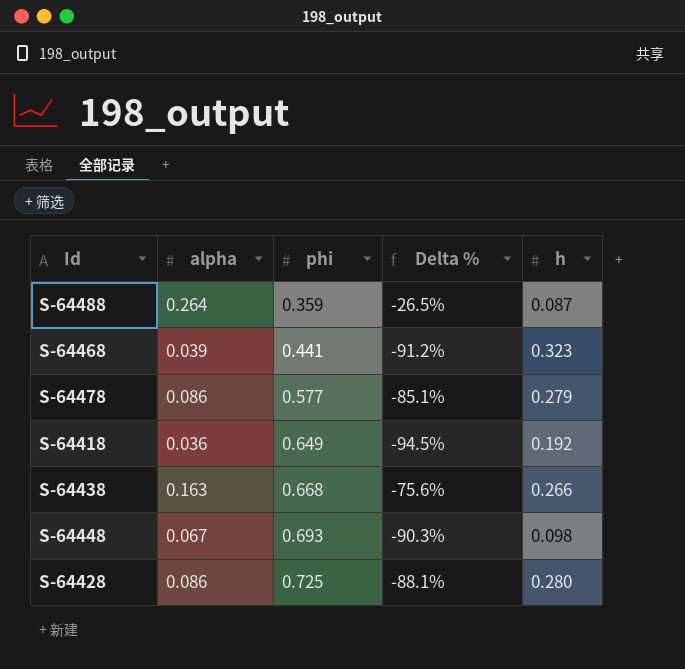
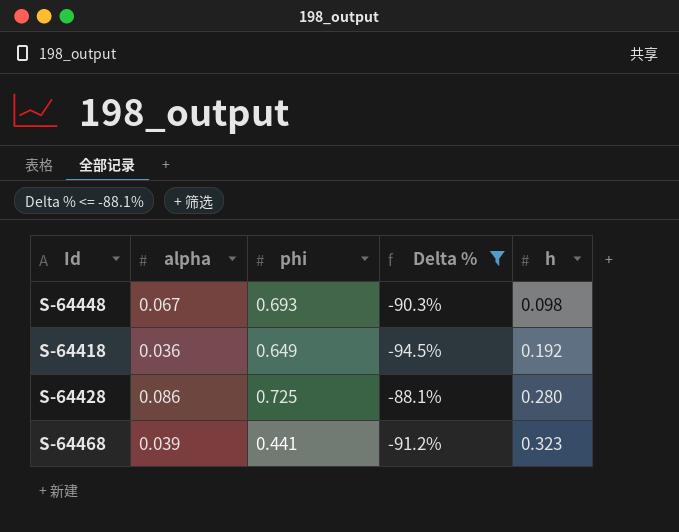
filter: none -> Delta % <= -88.1%
row order: phi ascending -> h ascending

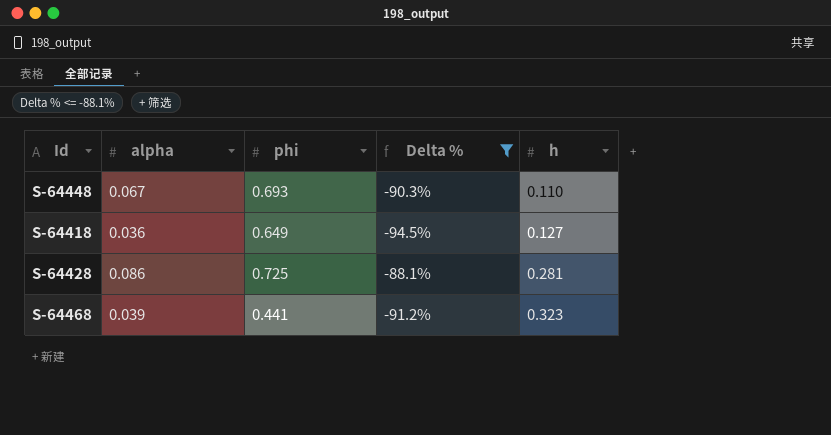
S-64448 | h: 0.098 -> 0.110
S-64418 | h: 0.192 -> 0.127
S-64428 | h: 0.280 -> 0.281

